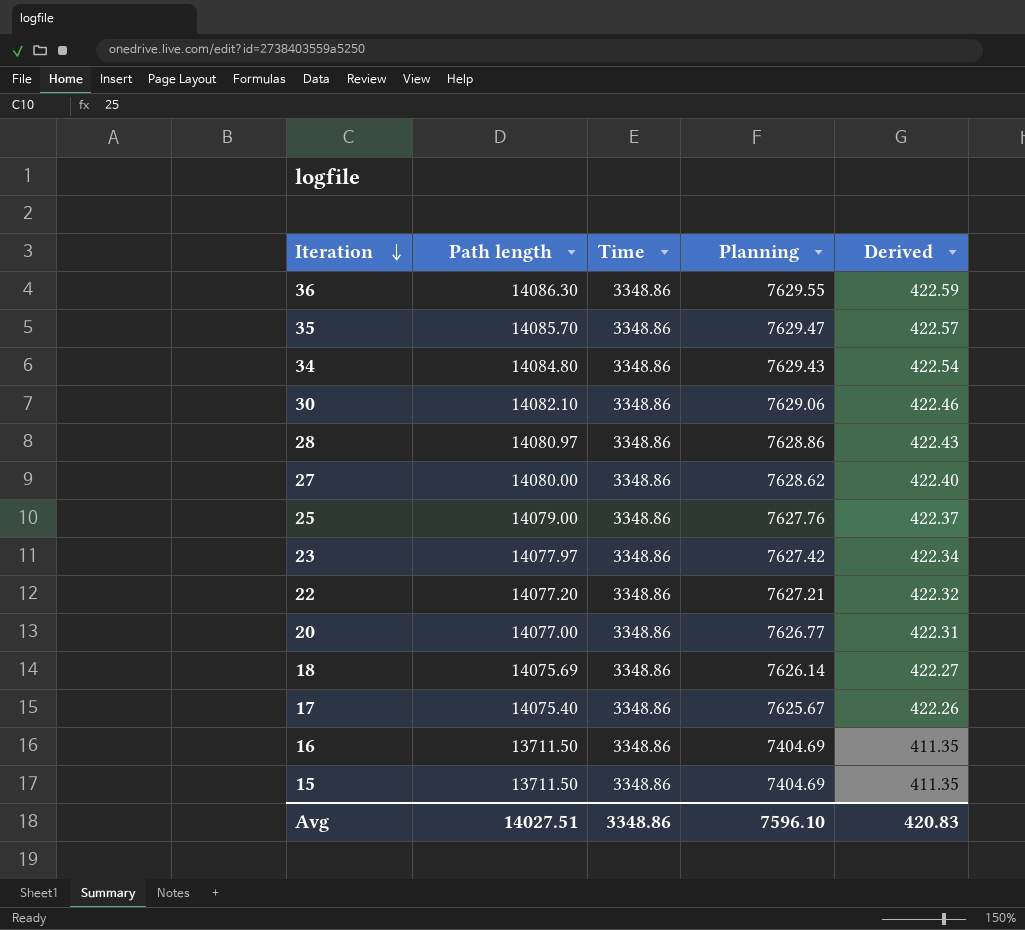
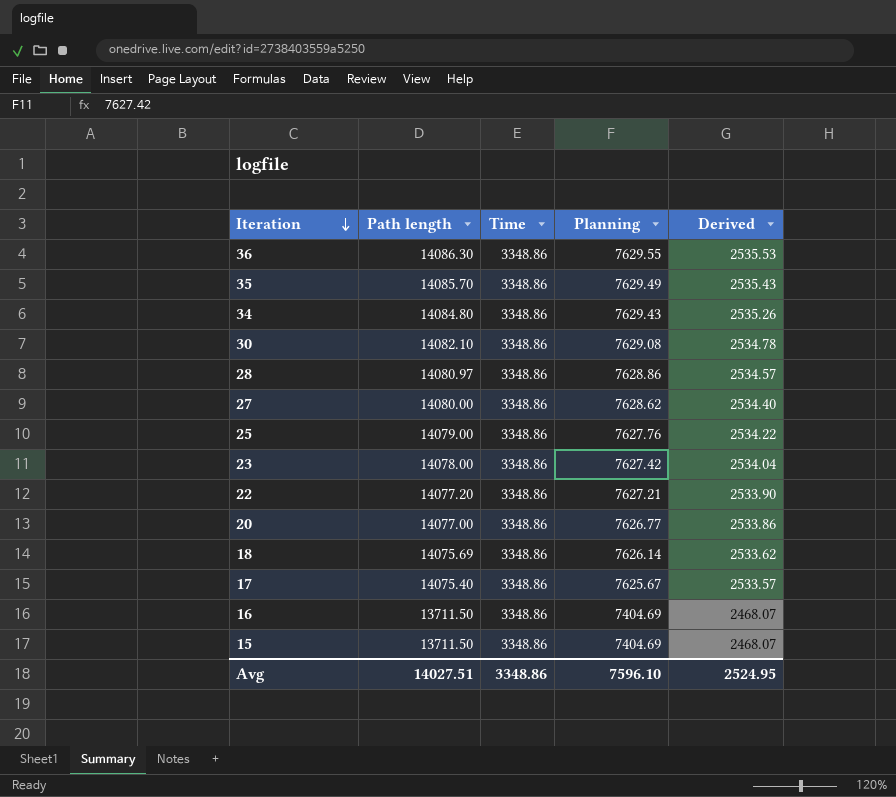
column Derived | formula: [Path length] * 0.03 -> [Path length] * 0.18
35 | Planning: 7629.47 -> 7629.49
30 | Planning: 7629.06 -> 7629.08
23 | Path length: 14077.97 -> 14078.00
Avg | Derived: 420.83 -> 2524.95

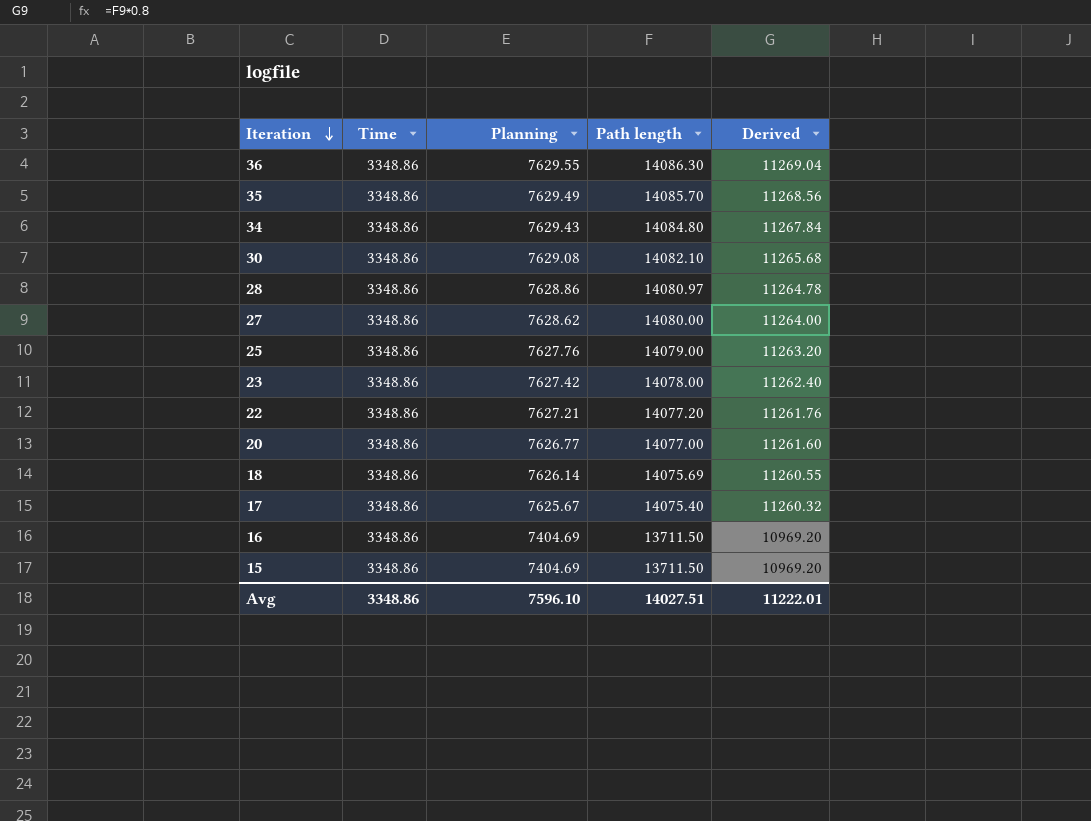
column Path length | position: 2 -> 4
column Derived | formula: [Path length] * 0.18 -> [Path length] * 0.8
Avg | Derived: 2524.95 -> 11222.01

